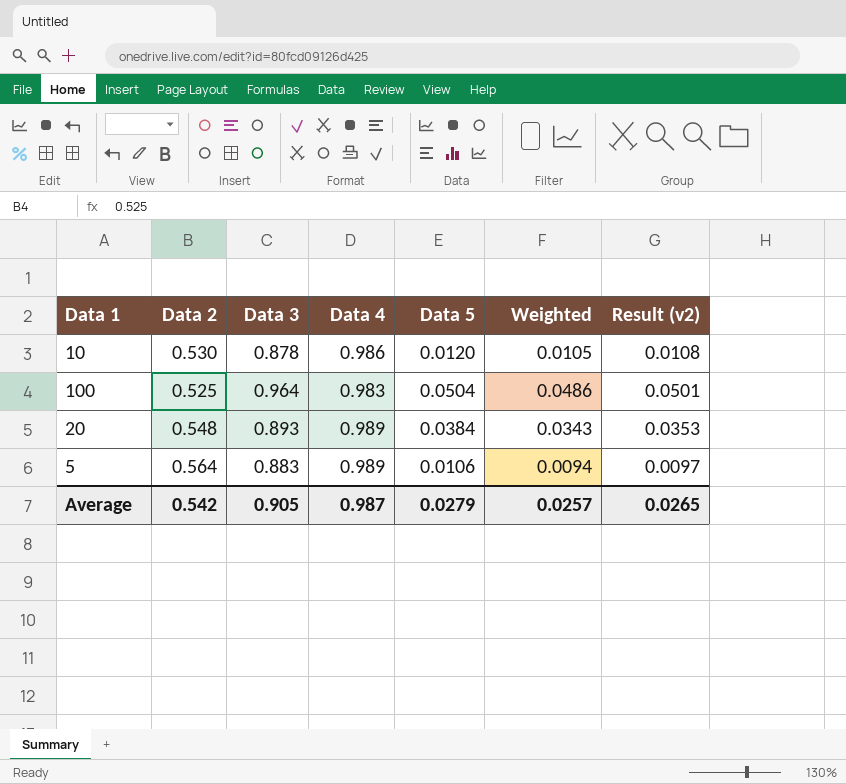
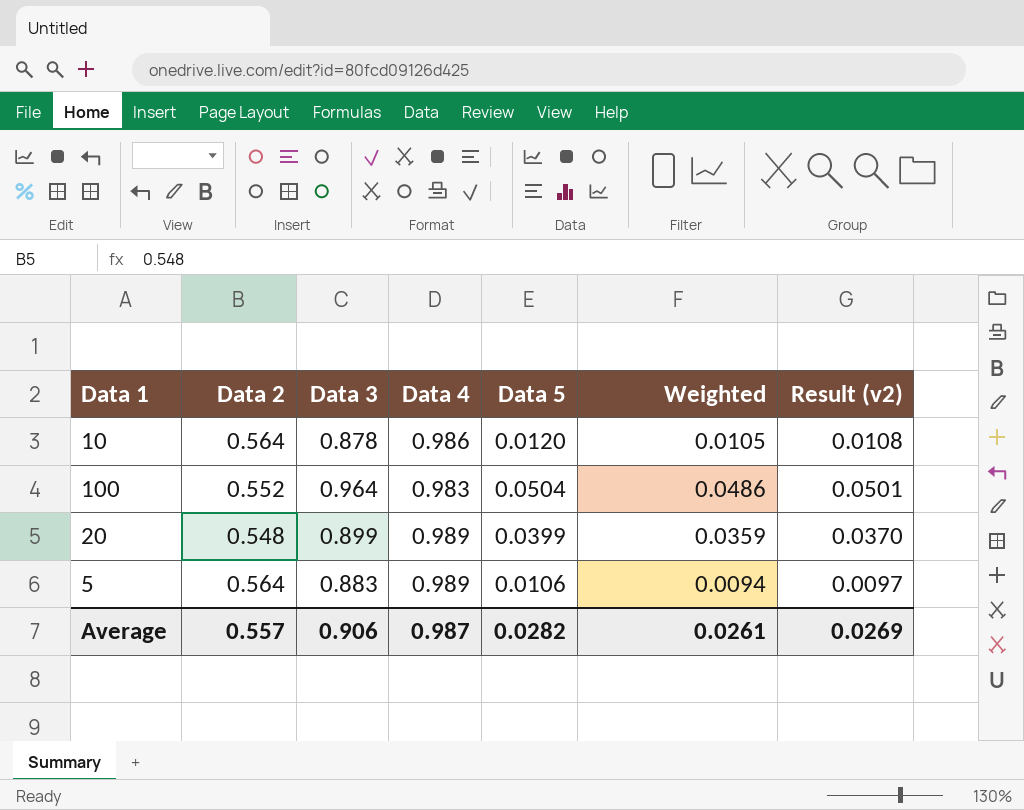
10 | Data 2: 0.530 -> 0.564
100 | Data 2: 0.525 -> 0.552
20 | Data 3: 0.893 -> 0.899
20 | Data 5: 0.0384 -> 0.0399
20 | Weighted: 0.0343 -> 0.0359
20 | Result (v2): 0.0353 -> 0.0370
Average | Data 2: 0.542 -> 0.557
Average | Data 3: 0.905 -> 0.906
Average | Data 5: 0.0279 -> 0.0282
Average | Weighted: 0.0257 -> 0.0261
Average | Result (v2): 0.0265 -> 0.0269

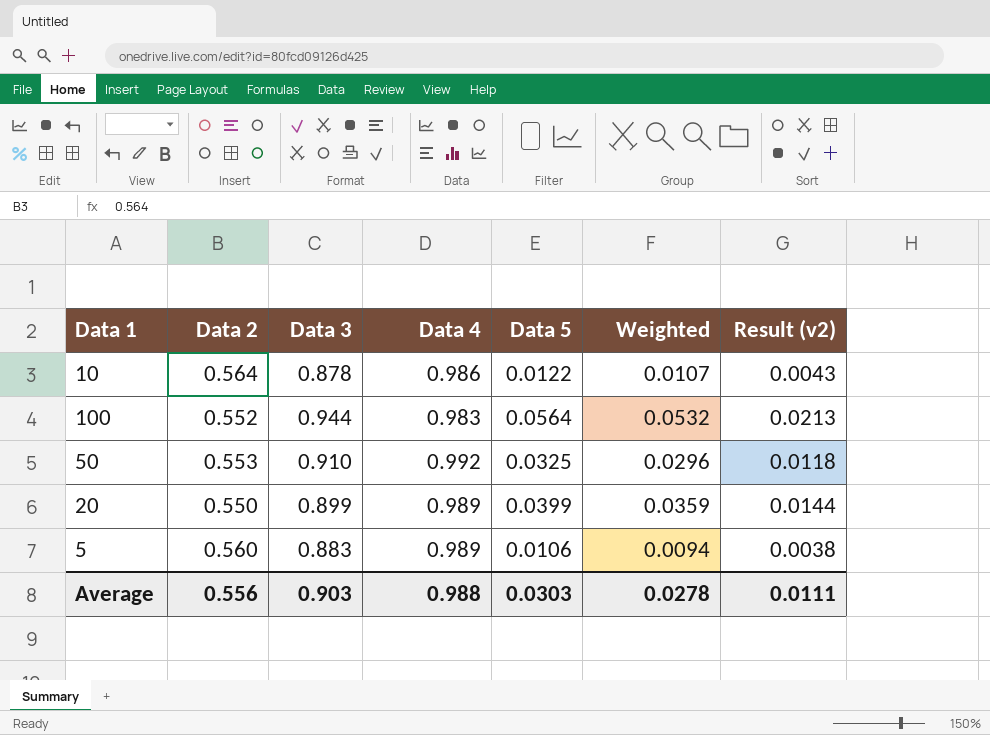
column Result (v2) | formula: [Weighted] * 1.03 -> [Weighted] * 0.4
10 | Data 5: 0.0120 -> 0.0122
10 | Weighted: 0.0105 -> 0.0107
100 | Data 3: 0.964 -> 0.944
100 | Data 5: 0.0504 -> 0.0564
100 | Weighted: 0.0486 -> 0.0532
row 50: none -> 0.553 | 0.910 | 0.992 | 0.0325 | 0.0296 | 0.0118
20 | Data 2: 0.548 -> 0.550
5 | Data 2: 0.564 -> 0.560
Average | Data 2: 0.557 -> 0.556
Average | Data 3: 0.906 -> 0.903
Average | Data 4: 0.987 -> 0.988
Average | Data 5: 0.0282 -> 0.0303
Average | Weighted: 0.0261 -> 0.0278
Average | Result (v2): 0.0269 -> 0.0111

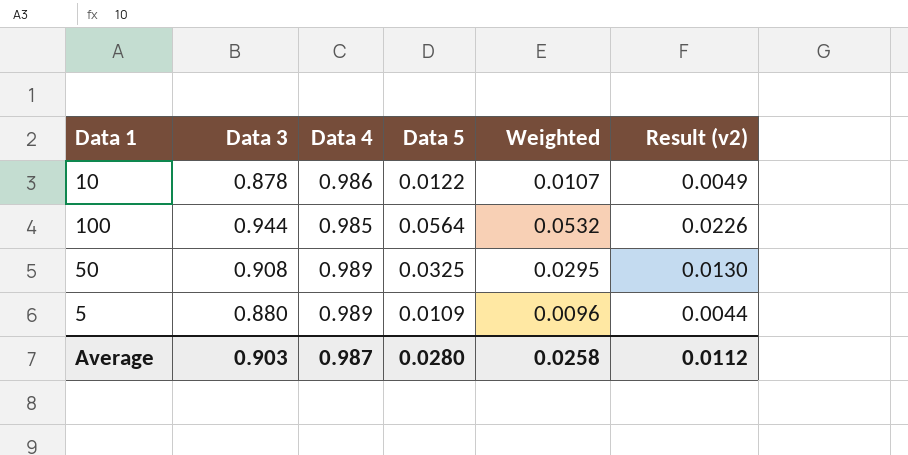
column Data 2 | position: 2 -> none
column Result (v2) | formula: [Weighted] * 0.4 -> [Data 5] * 0.4
row 20: 0.550 | 0.899 | 0.989 | 0.0399 | 0.0359 | 0.0144 -> none
100 | Data 4: 0.983 -> 0.985
50 | Data 3: 0.910 -> 0.908
50 | Data 4: 0.992 -> 0.989
50 | Weighted: 0.0296 -> 0.0295
5 | Data 3: 0.883 -> 0.880
5 | Data 5: 0.0106 -> 0.0109
5 | Weighted: 0.0094 -> 0.0096
Average | Data 4: 0.988 -> 0.987
Average | Data 5: 0.0303 -> 0.0280
Average | Weighted: 0.0278 -> 0.0258
Average | Result (v2): 0.0111 -> 0.0112

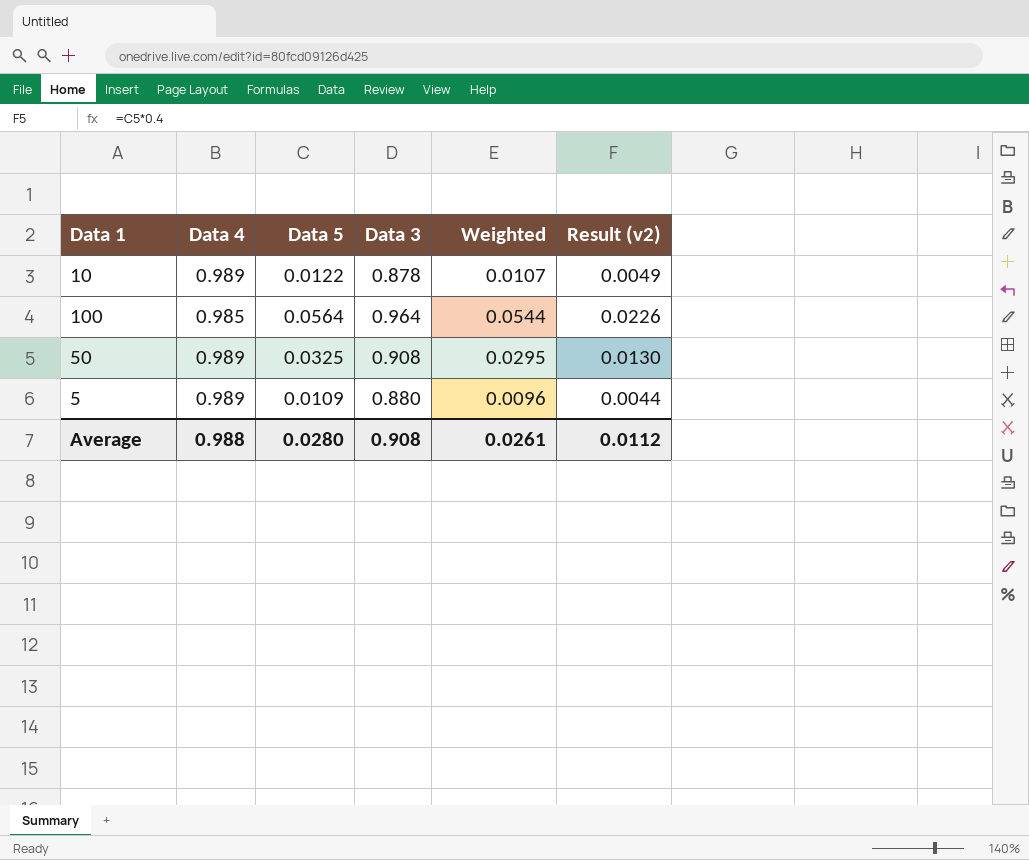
column Data 3 | position: 2 -> 4
10 | Data 4: 0.986 -> 0.989
100 | Data 3: 0.944 -> 0.964
100 | Weighted: 0.0532 -> 0.0544
Average | Data 4: 0.987 -> 0.988
Average | Data 3: 0.903 -> 0.908
Average | Weighted: 0.0258 -> 0.0261

